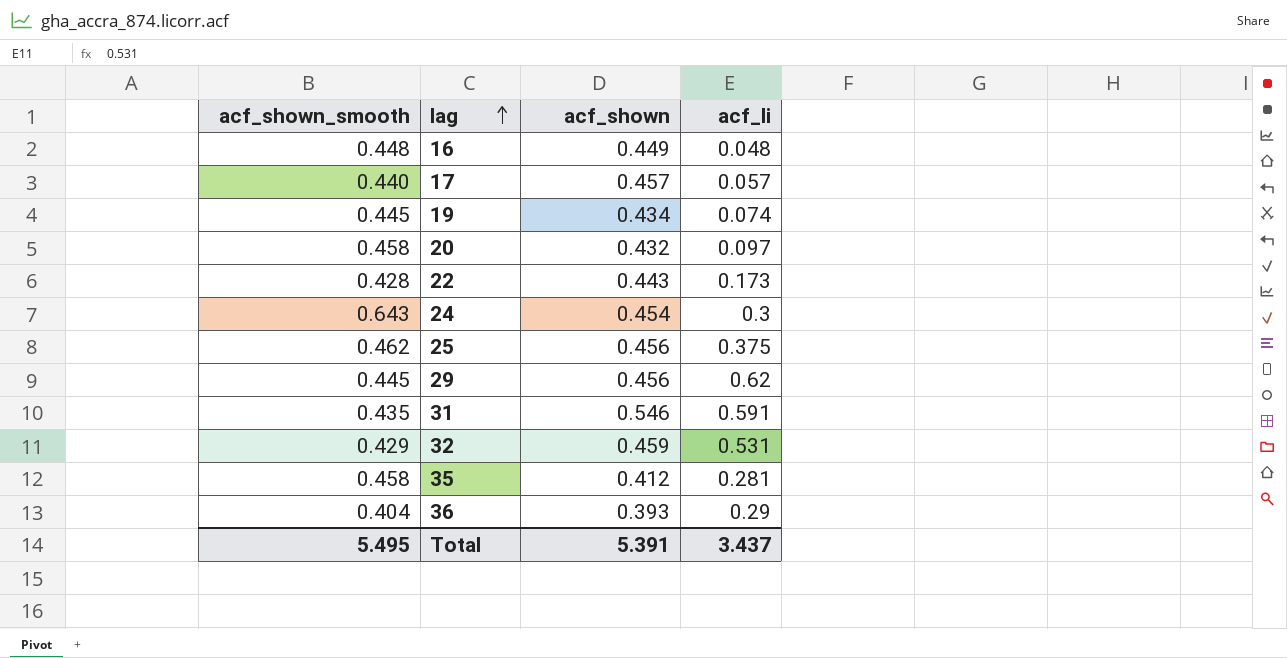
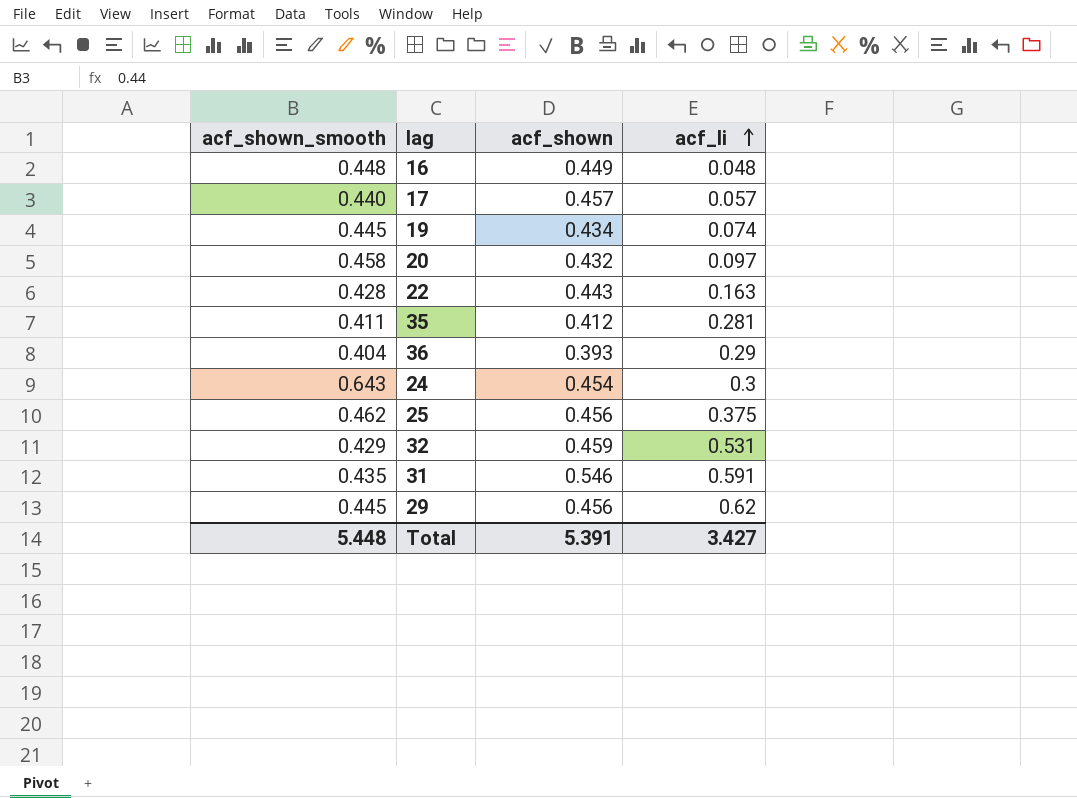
row order: lag ascending -> acf_li ascending
22 | acf_li: 0.173 -> 0.163
35 | acf_shown_smooth: 0.458 -> 0.411
Total | acf_shown_smooth: 5.495 -> 5.448
Total | acf_li: 3.437 -> 3.427

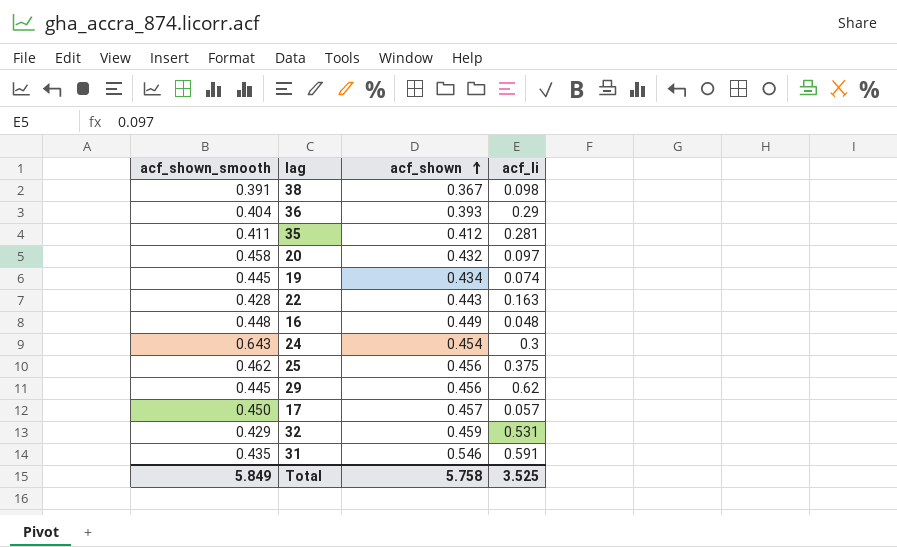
row order: acf_li ascending -> acf_shown ascending
row 38: none -> 0.391 | 0.367 | 0.098
17 | acf_shown_smooth: 0.440 -> 0.450
Total | acf_shown_smooth: 5.448 -> 5.849
Total | acf_shown: 5.391 -> 5.758
Total | acf_li: 3.427 -> 3.525

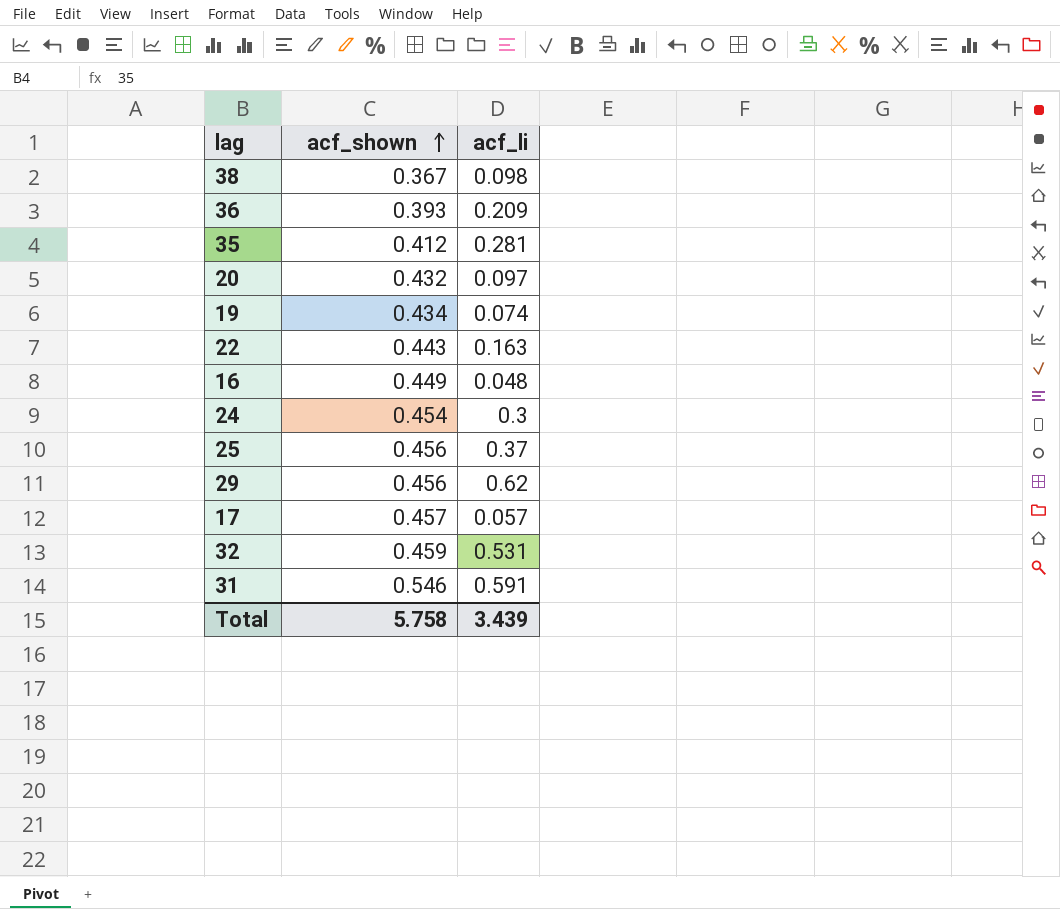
column acf_shown_smooth | position: 1 -> none
36 | acf_li: 0.29 -> 0.209
25 | acf_li: 0.375 -> 0.37
Total | acf_li: 3.525 -> 3.439

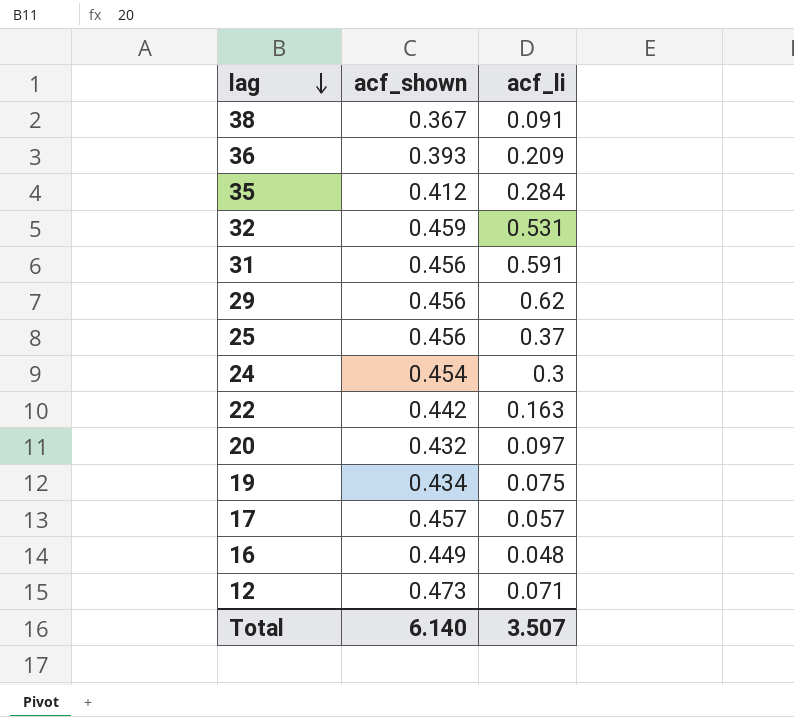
row order: acf_shown ascending -> lag descending
38 | acf_li: 0.098 -> 0.091
35 | acf_li: 0.281 -> 0.284
31 | acf_shown: 0.546 -> 0.456
22 | acf_shown: 0.443 -> 0.442
19 | acf_li: 0.074 -> 0.075
row 12: none -> 0.473 | 0.071
Total | acf_shown: 5.758 -> 6.140
Total | acf_li: 3.439 -> 3.507

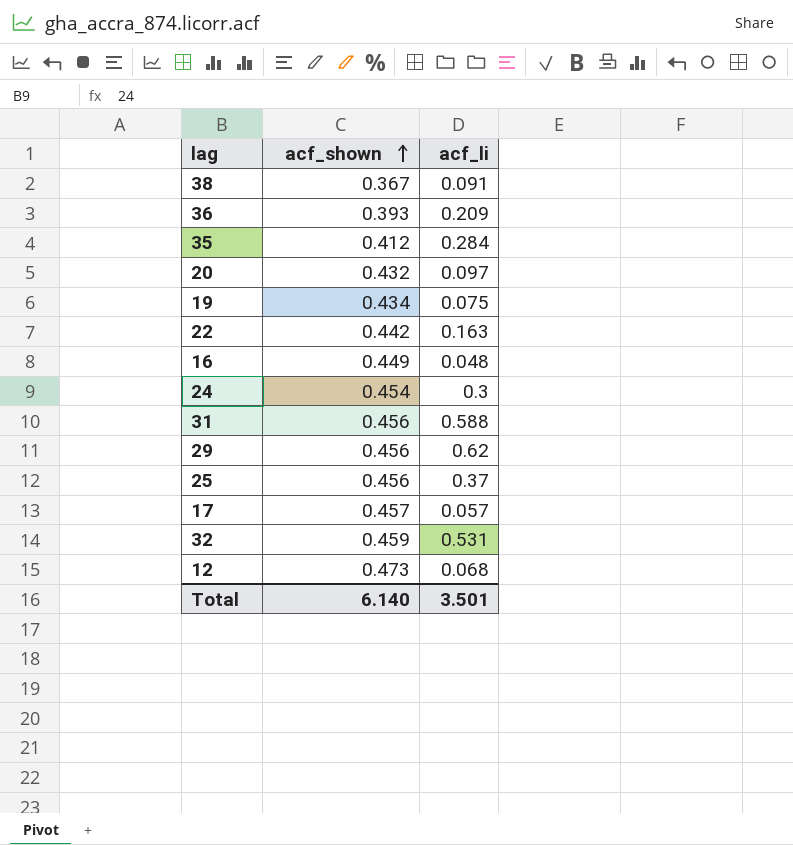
row order: lag descending -> acf_shown ascending
31 | acf_li: 0.591 -> 0.588
12 | acf_li: 0.071 -> 0.068
Total | acf_li: 3.507 -> 3.501

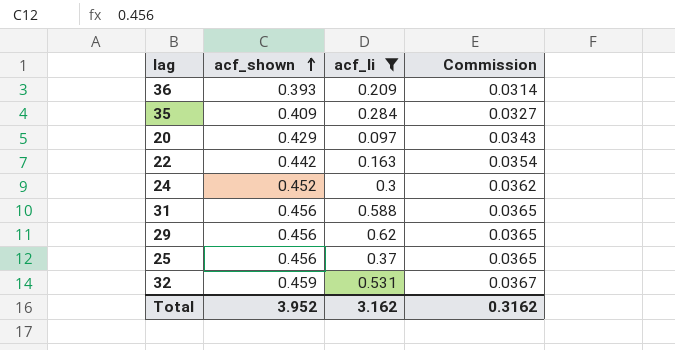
filter: none -> acf_li >= 0.097
column Commission | formula: none -> [acf_shown] * 0.08
35 | acf_shown: 0.412 -> 0.409
20 | acf_shown: 0.432 -> 0.429
24 | acf_shown: 0.454 -> 0.452
Total | acf_shown: 6.140 -> 3.952
Total | acf_li: 3.501 -> 3.162

